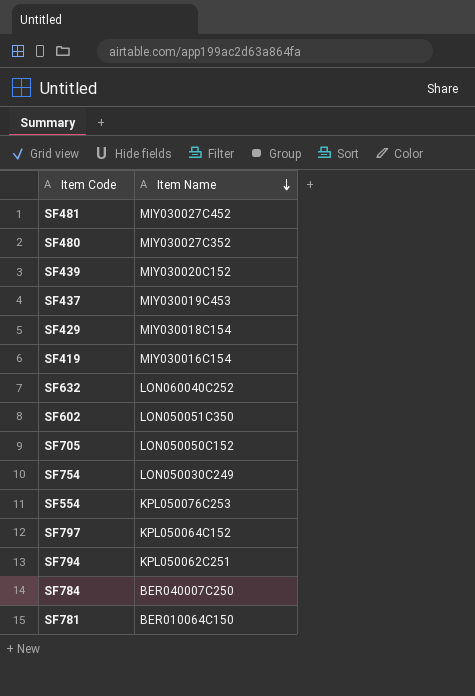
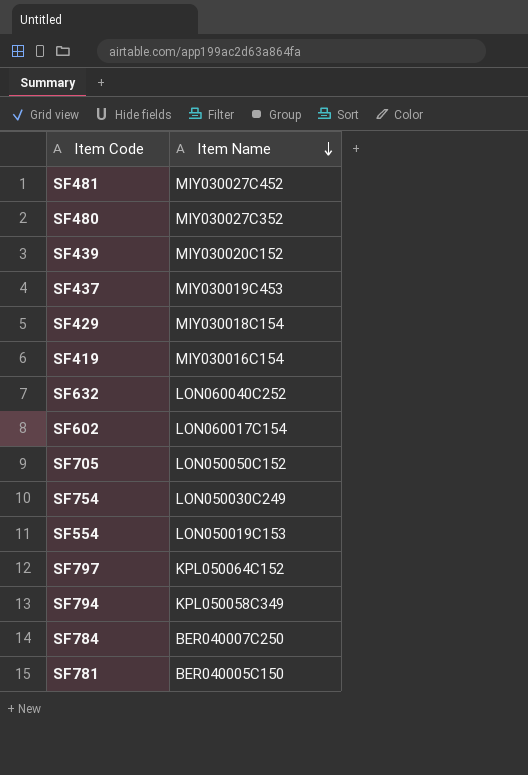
SF602 | Item Name: LON050051C350 -> LON060017C154
SF554 | Item Name: KPL050076C253 -> LON050019C153
SF794 | Item Name: KPL050062C251 -> KPL050058C349
SF781 | Item Name: BER010064C150 -> BER040005C150

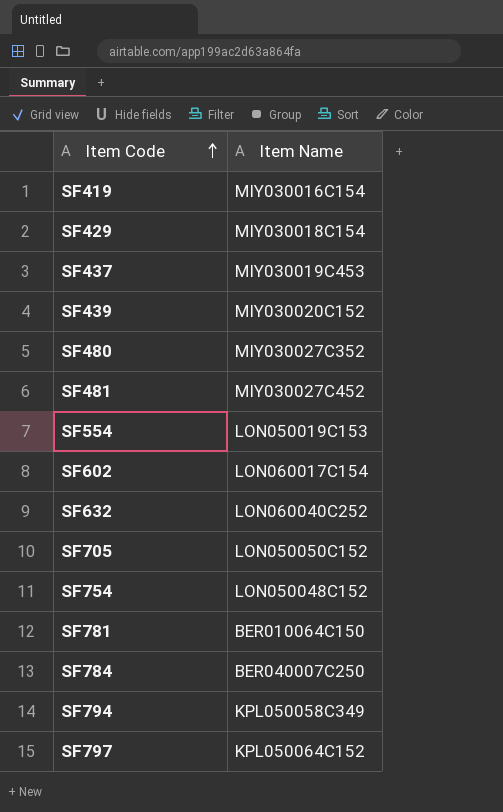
row order: Item Name descending -> Item Code ascending
SF754 | Item Name: LON050030C249 -> LON050048C152
SF781 | Item Name: BER040005C150 -> BER010064C150

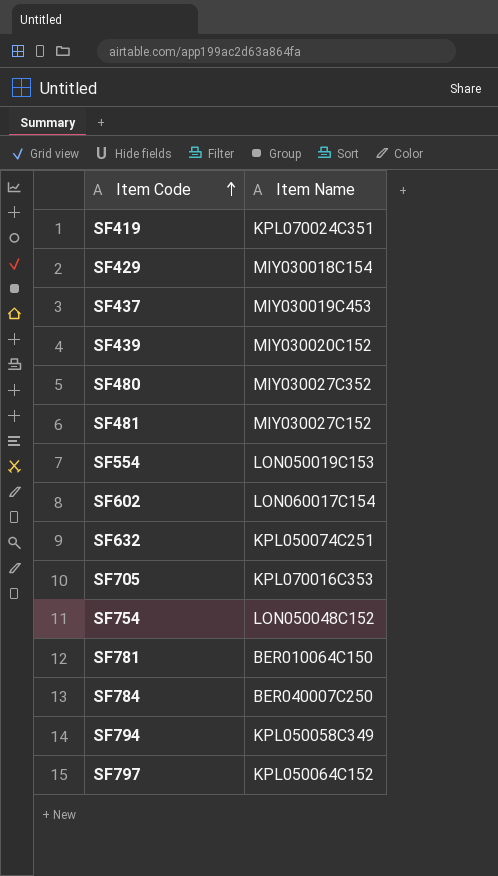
SF419 | Item Name: MIY030016C154 -> KPL070024C351
SF481 | Item Name: MIY030027C452 -> MIY030027C152
SF632 | Item Name: LON060040C252 -> KPL050074C251
SF705 | Item Name: LON050050C152 -> KPL070016C353

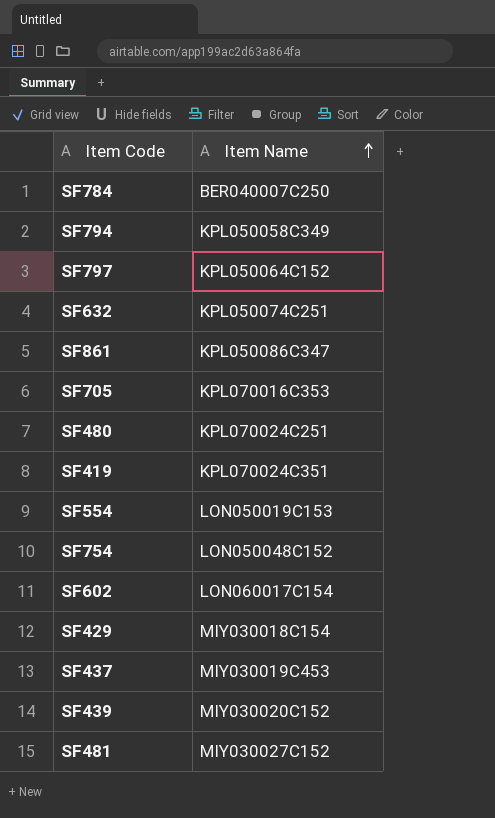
row order: Item Code ascending -> Item Name ascending
row SF781: BER010064C150 -> none
row SF861: none -> KPL050086C347
SF480 | Item Name: MIY030027C352 -> KPL070024C251

